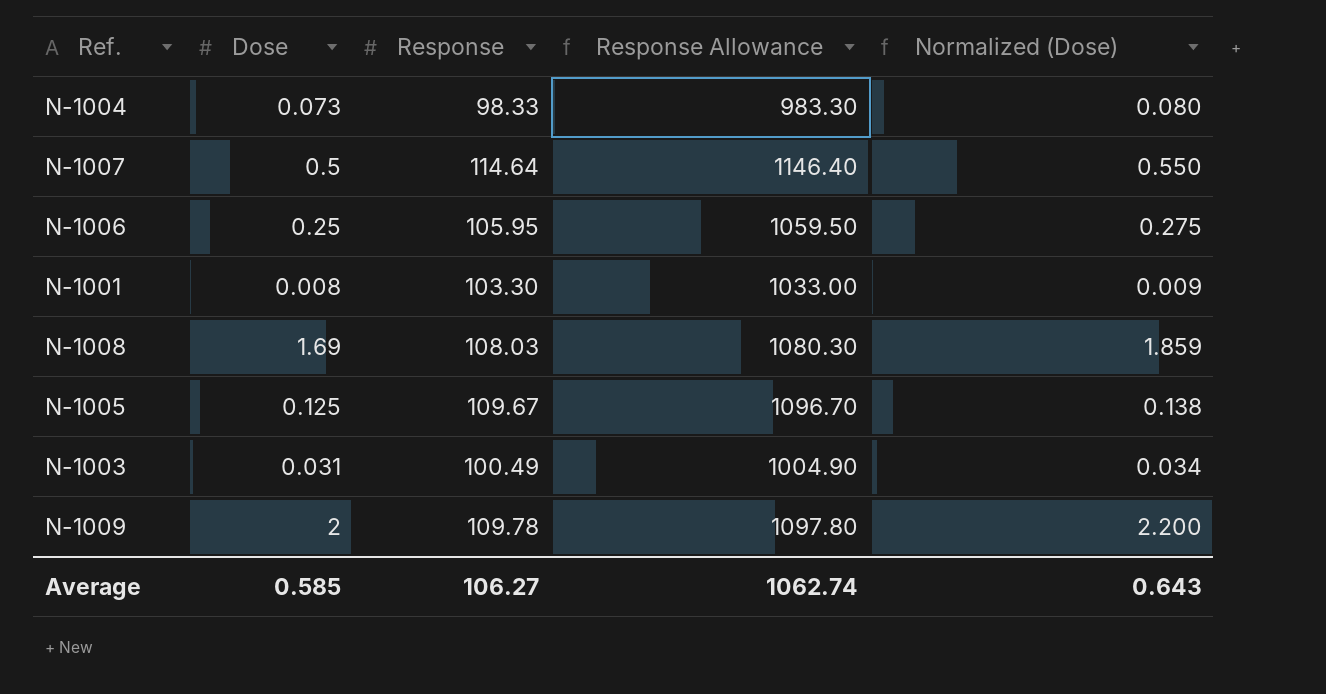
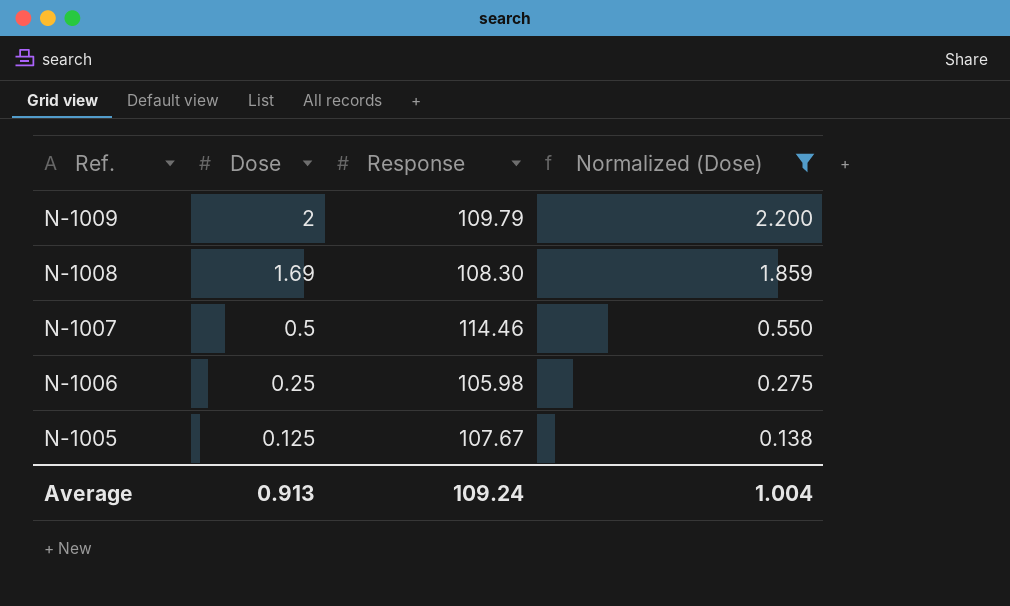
filter: none -> Normalized (Dose) >= 0.138
row order: none -> Ref. descending
column Response Allowance | formula: [Response] * 10 -> none
N-1009 | Response: 109.78 -> 109.79
N-1008 | Response: 108.03 -> 108.30
N-1007 | Response: 114.64 -> 114.46
N-1006 | Response: 105.95 -> 105.98
N-1005 | Response: 109.67 -> 107.67
Average | Dose: 0.585 -> 0.913
Average | Response: 106.27 -> 109.24
Average | Normalized (Dose): 0.643 -> 1.004

